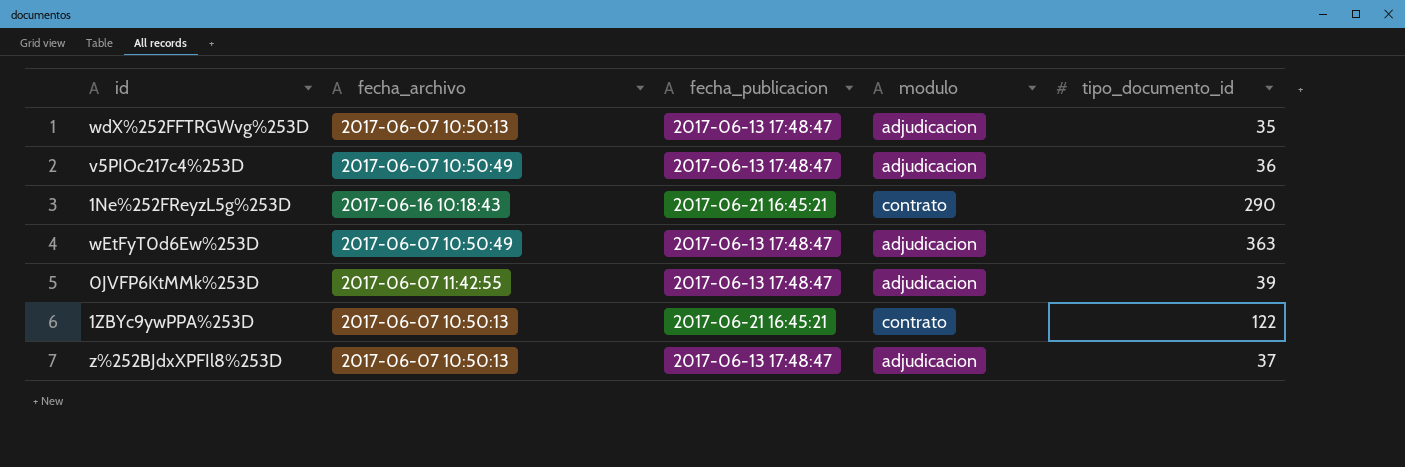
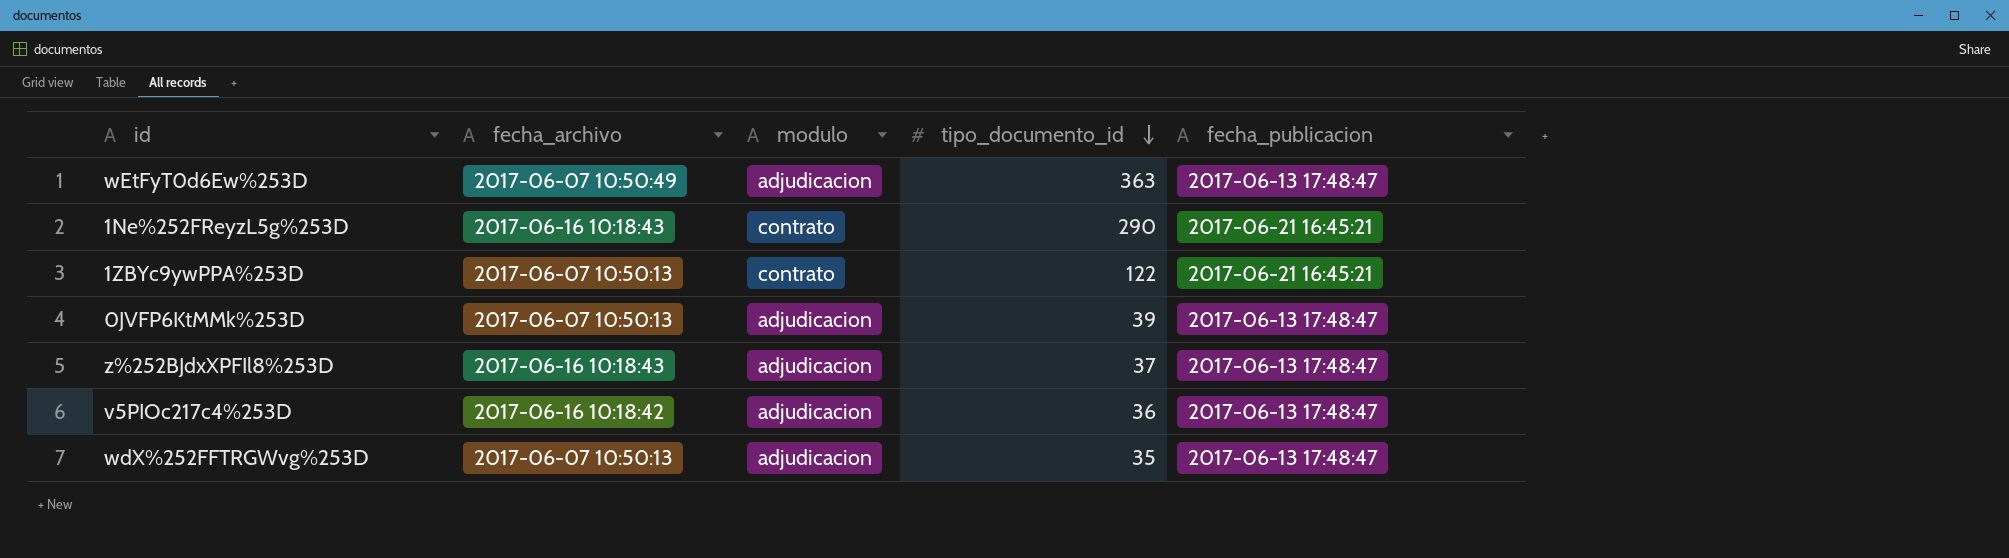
row order: none -> tipo_documento_id descending
column fecha_publicacion | position: 3 -> 5
0JVFP6KtMMk%253D | fecha_archivo: 2017-06-07 11:42:55 -> 2017-06-07 10:50:13
z%252BJdxXPFIl8%253D | fecha_archivo: 2017-06-07 10:50:13 -> 2017-06-16 10:18:43
v5PIOc217c4%253D | fecha_archivo: 2017-06-07 10:50:49 -> 2017-06-16 10:18:42

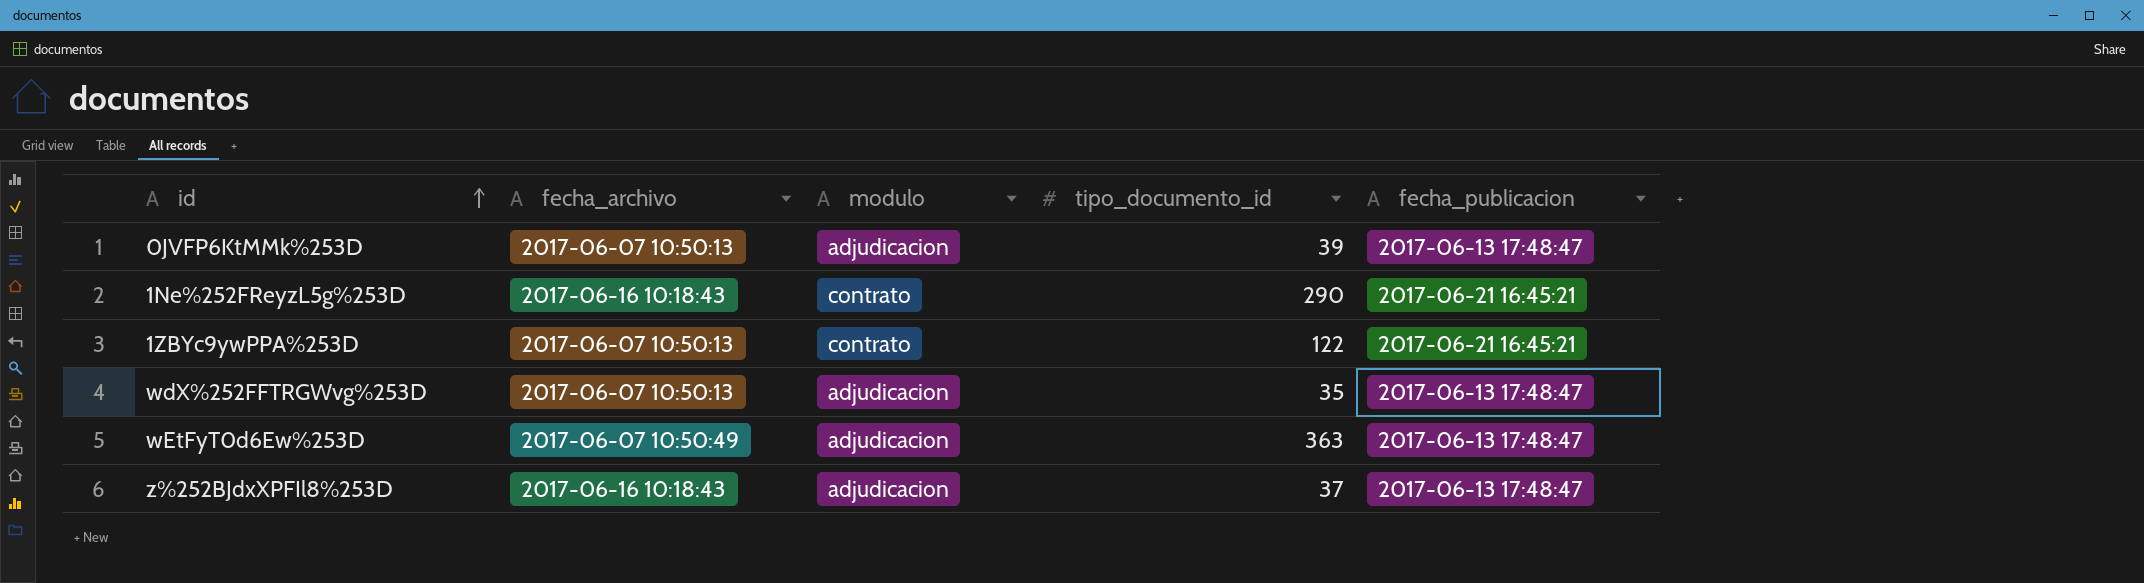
row order: tipo_documento_id descending -> id ascending
row v5PIOc217c4%253D: 2017-06-16 10:18:42 | adjudicacion | 36 | 2017-06-13 17:48:47 -> none

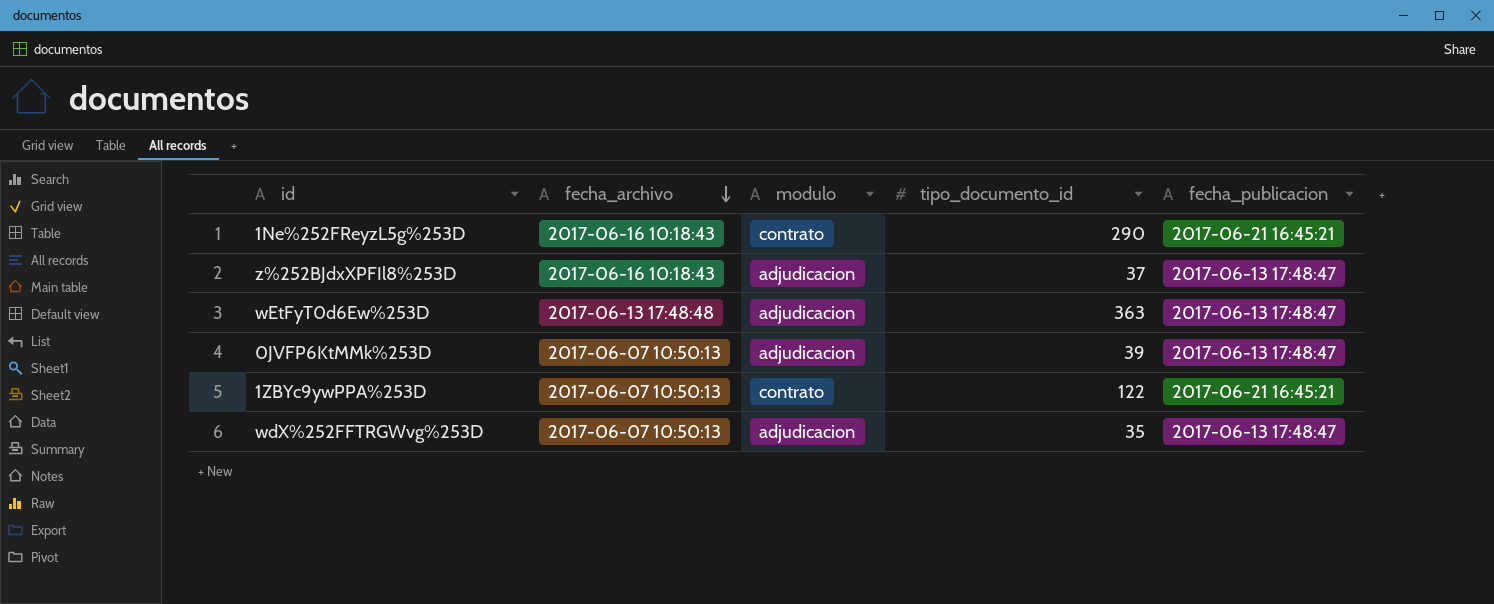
row order: id ascending -> fecha_archivo descending
wEtFyT0d6Ew%253D | fecha_archivo: 2017-06-07 10:50:49 -> 2017-06-13 17:48:48

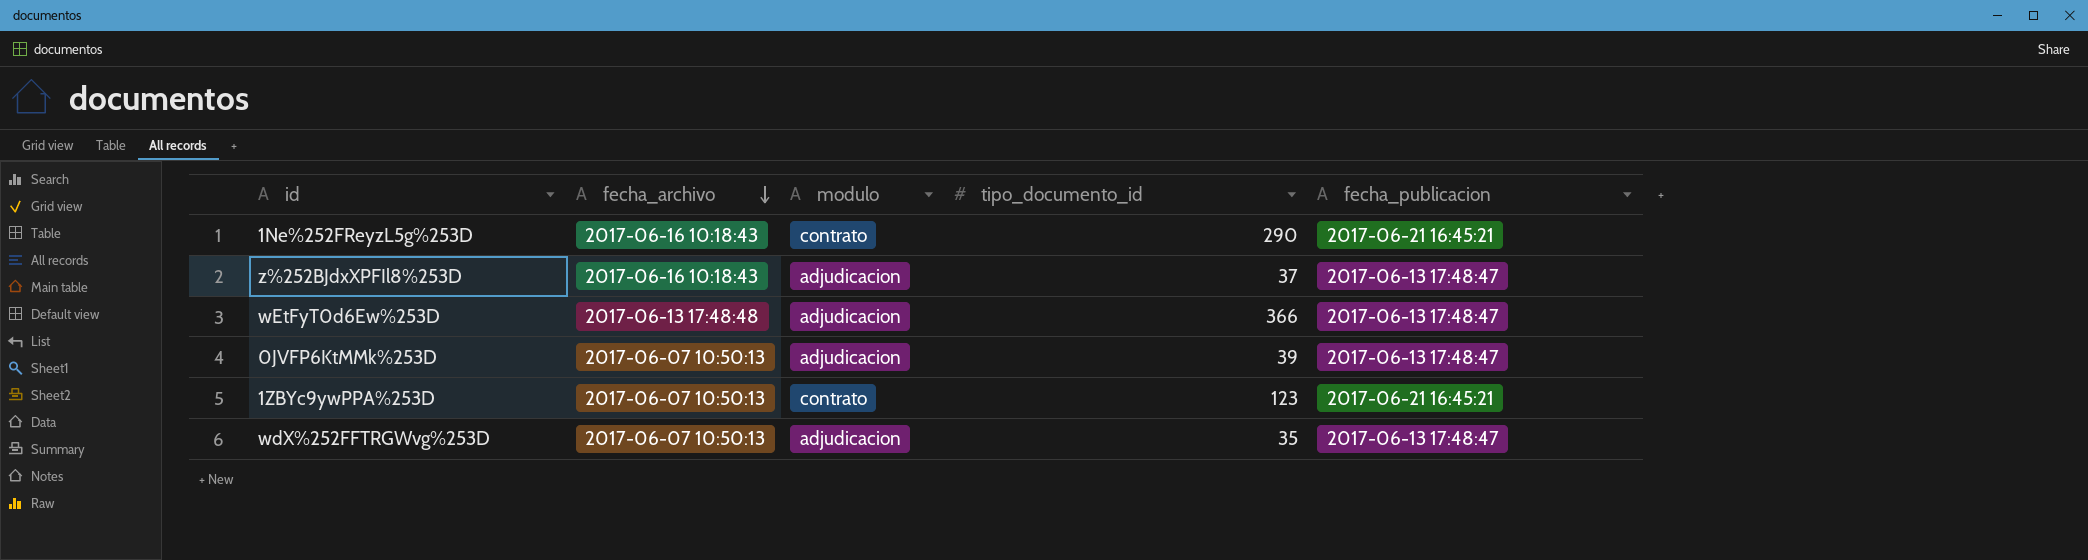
wEtFyT0d6Ew%253D | tipo_documento_id: 363 -> 366
1ZBYc9ywPPA%253D | tipo_documento_id: 122 -> 123

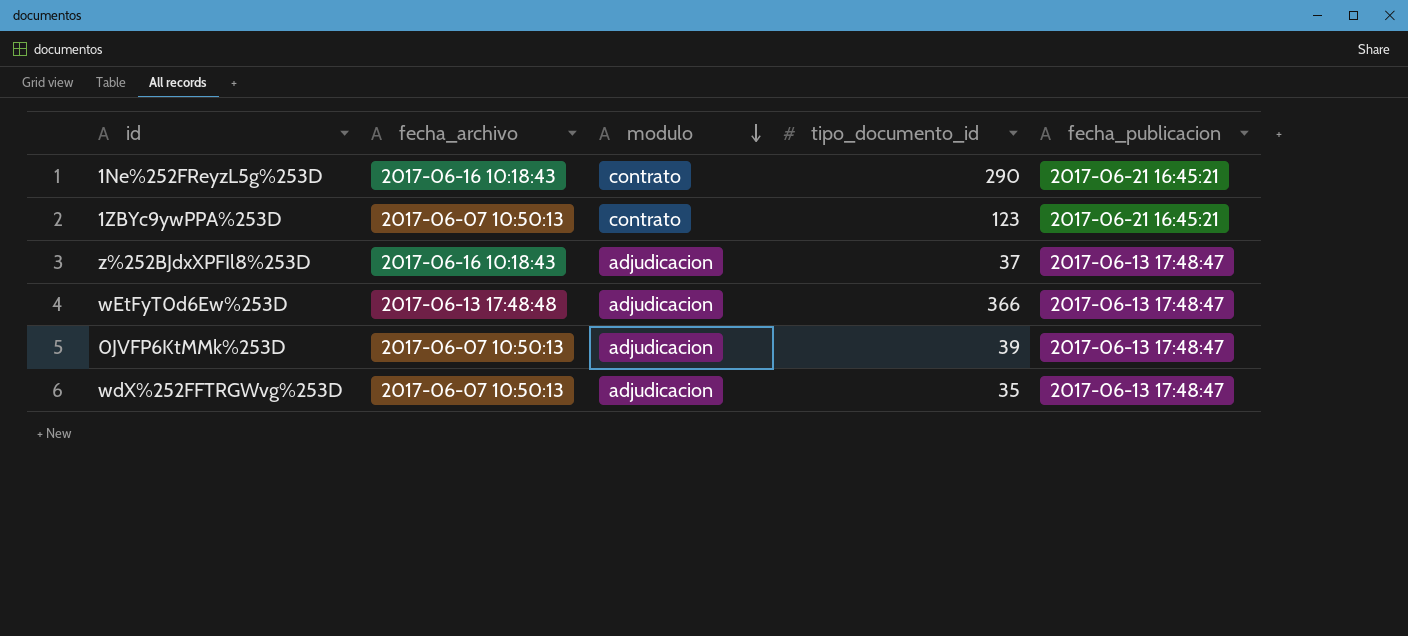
row order: fecha_archivo descending -> modulo descending

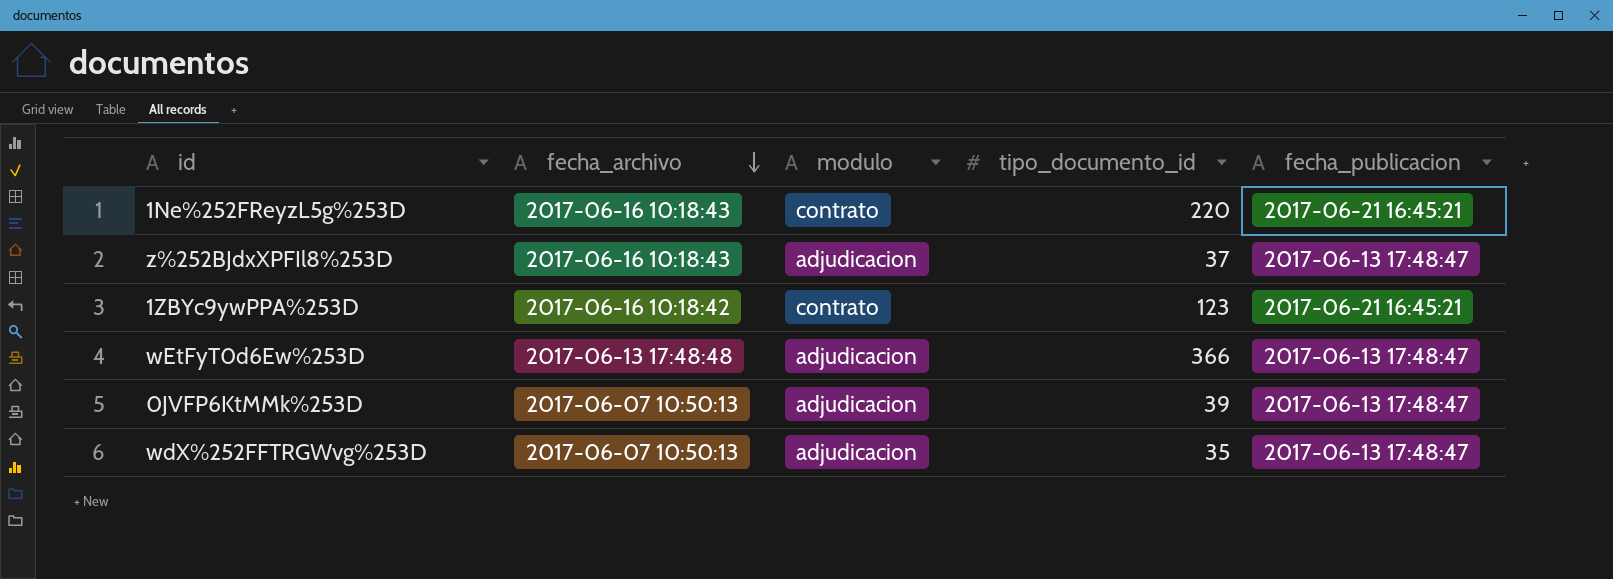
row order: modulo descending -> fecha_archivo descending
1Ne%252FReyzL5g%253D | tipo_documento_id: 290 -> 220
1ZBYc9ywPPA%253D | fecha_archivo: 2017-06-07 10:50:13 -> 2017-06-16 10:18:42

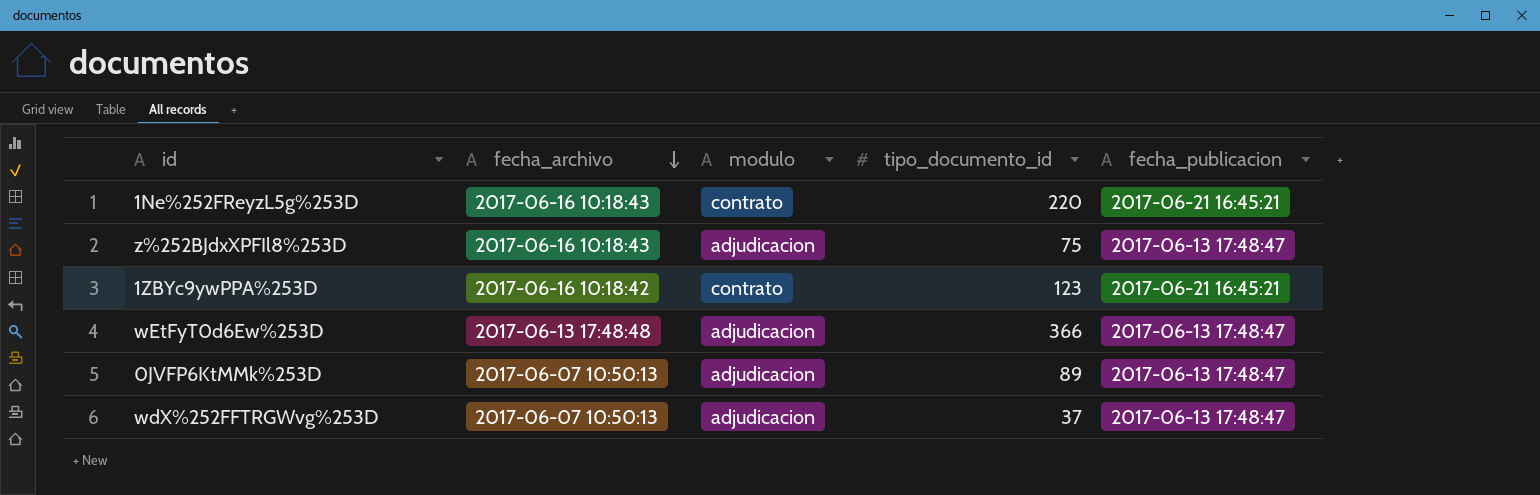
z%252BJdxXPFIl8%253D | tipo_documento_id: 37 -> 75
0JVFP6KtMMk%253D | tipo_documento_id: 39 -> 89
wdX%252FFTRGWvg%253D | tipo_documento_id: 35 -> 37

